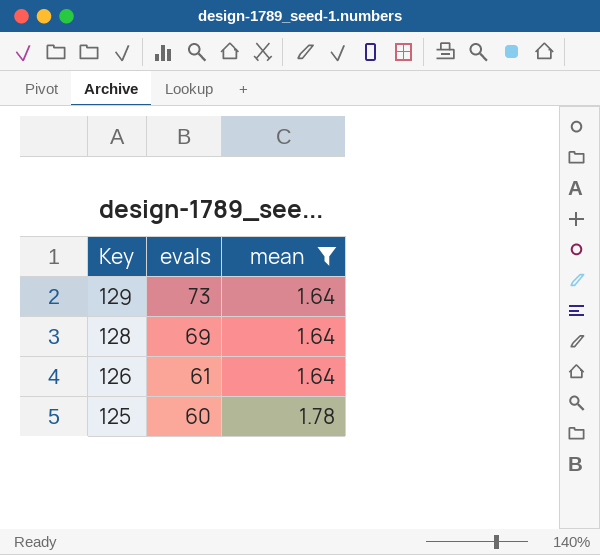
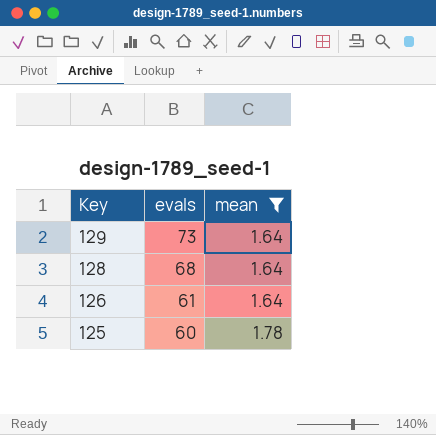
128 | evals: 69 -> 68

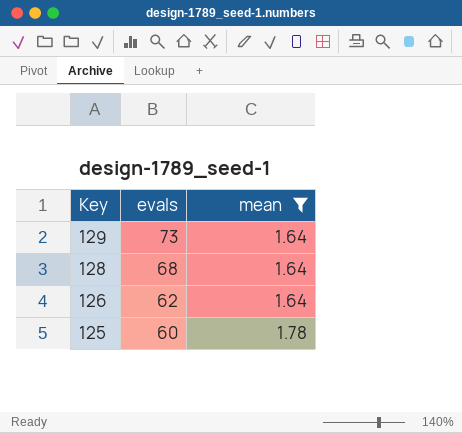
126 | evals: 61 -> 62

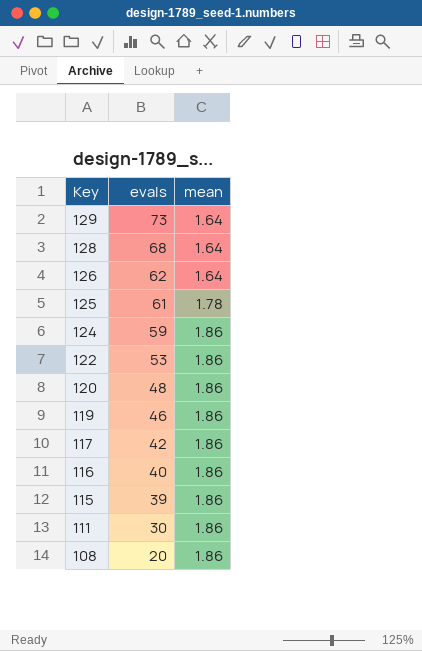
filter: mean != 1.86 -> none
125 | evals: 60 -> 61

